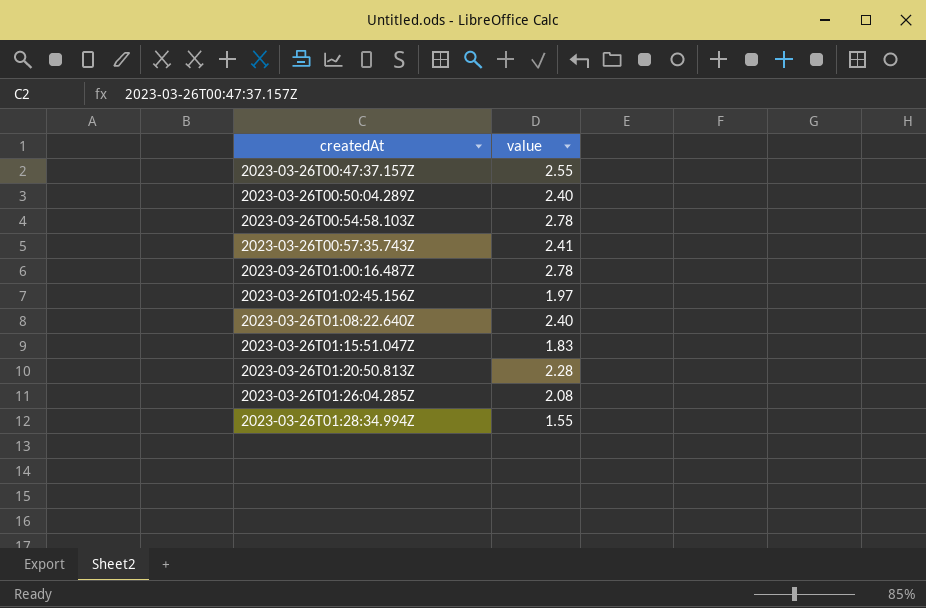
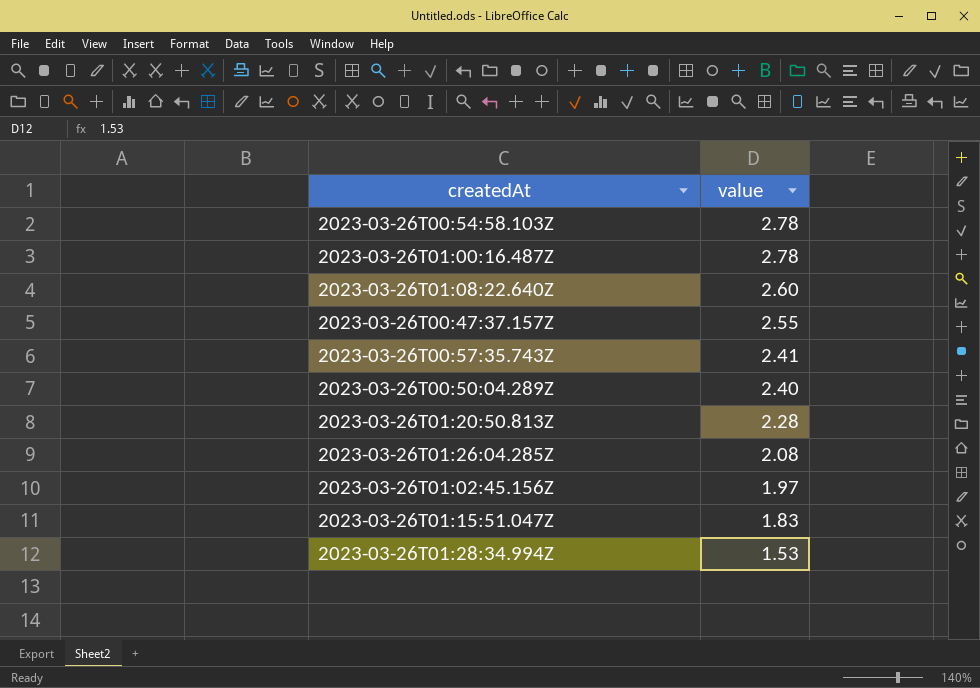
row order: createdAt ascending -> value descending
2023-03-26T01:08:22.640Z | value: 2.40 -> 2.60
2023-03-26T01:28:34.994Z | value: 1.55 -> 1.53

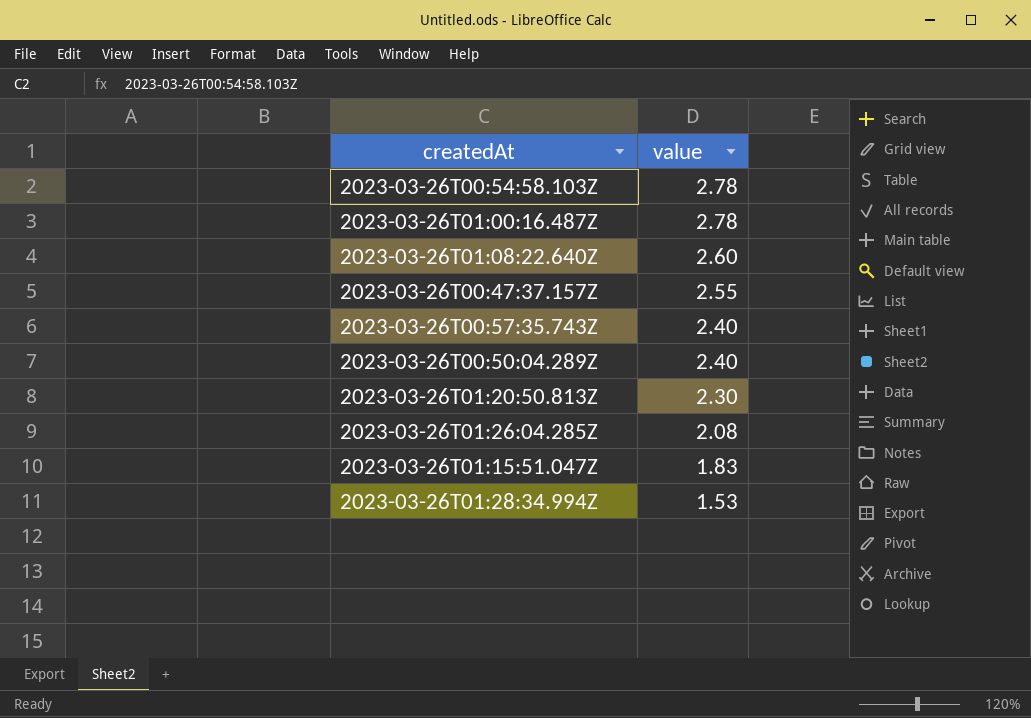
row 2023-03-26T01:02:45.156Z: 1.97 -> none
2023-03-26T00:57:35.743Z | value: 2.41 -> 2.40
2023-03-26T01:20:50.813Z | value: 2.28 -> 2.30

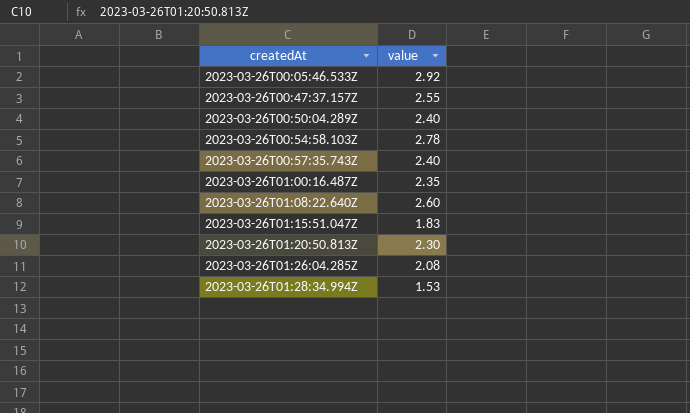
row order: value descending -> createdAt ascending
row 2023-03-26T00:05:46.533Z: none -> 2.92
2023-03-26T01:00:16.487Z | value: 2.78 -> 2.35

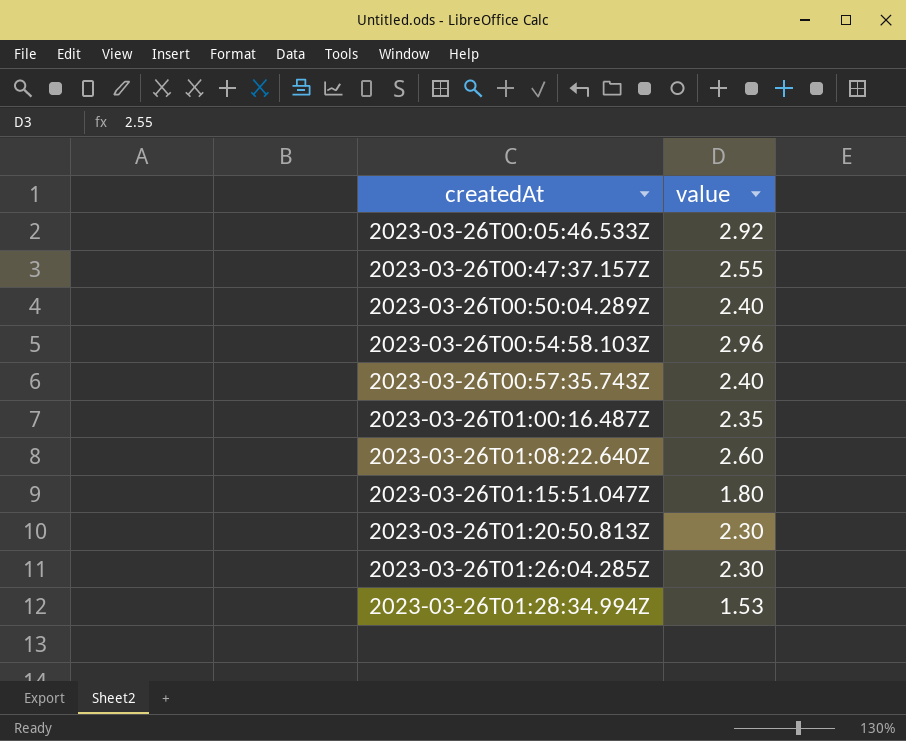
2023-03-26T00:54:58.103Z | value: 2.78 -> 2.96
2023-03-26T01:15:51.047Z | value: 1.83 -> 1.80
2023-03-26T01:26:04.285Z | value: 2.08 -> 2.30

